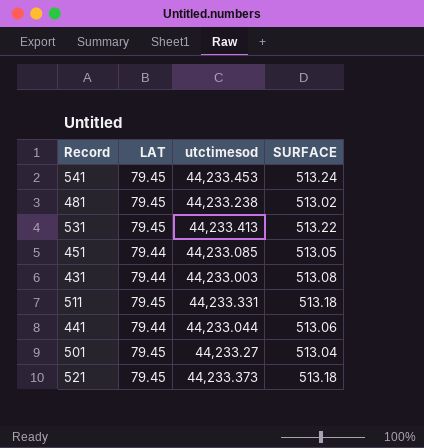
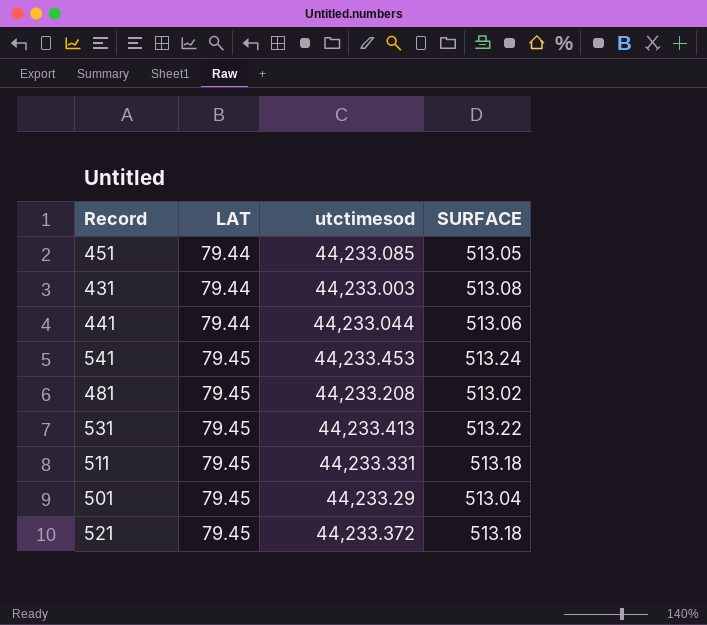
row order: none -> LAT ascending
481 | utctimesod: 44,233.238 -> 44,233.208
501 | utctimesod: 44,233.27 -> 44,233.29
521 | utctimesod: 44,233.373 -> 44,233.372

